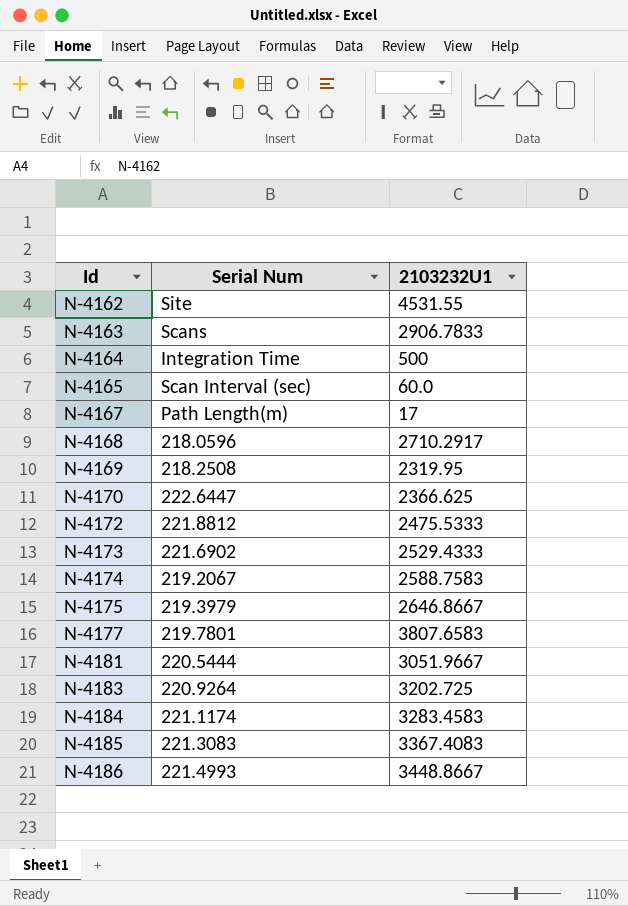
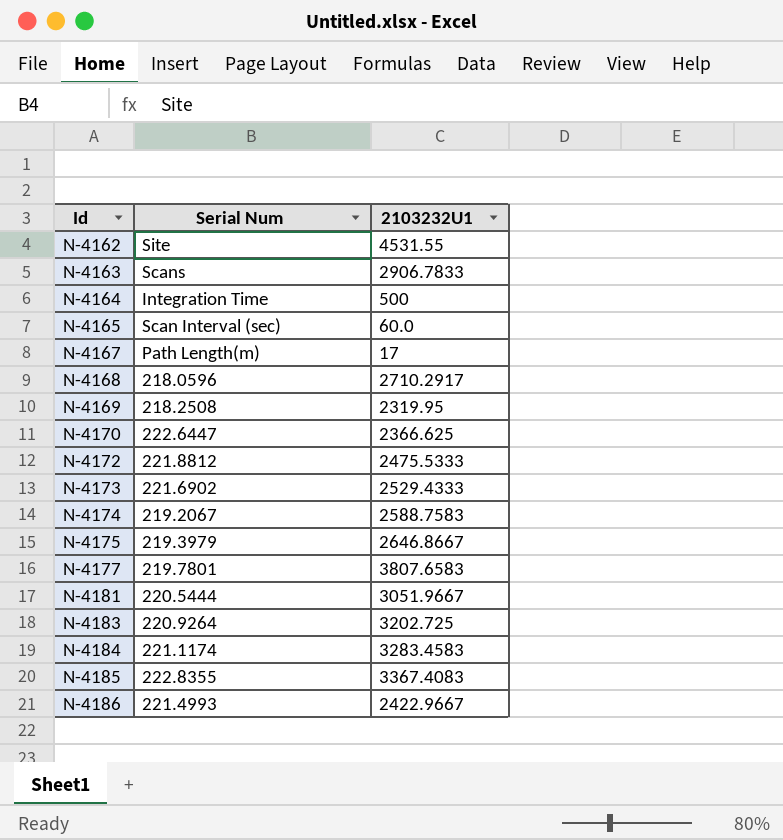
N-4185 | Serial Num: 221.3083 -> 222.8355
N-4186 | 2103232U1: 3448.8667 -> 2422.9667

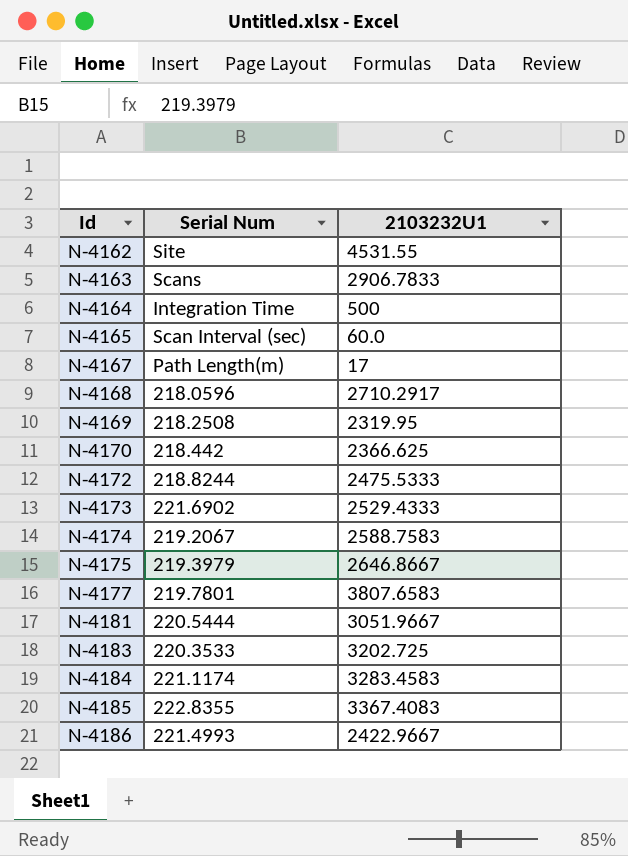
N-4170 | Serial Num: 222.6447 -> 218.442
N-4172 | Serial Num: 221.8812 -> 218.8244
N-4183 | Serial Num: 220.9264 -> 220.3533

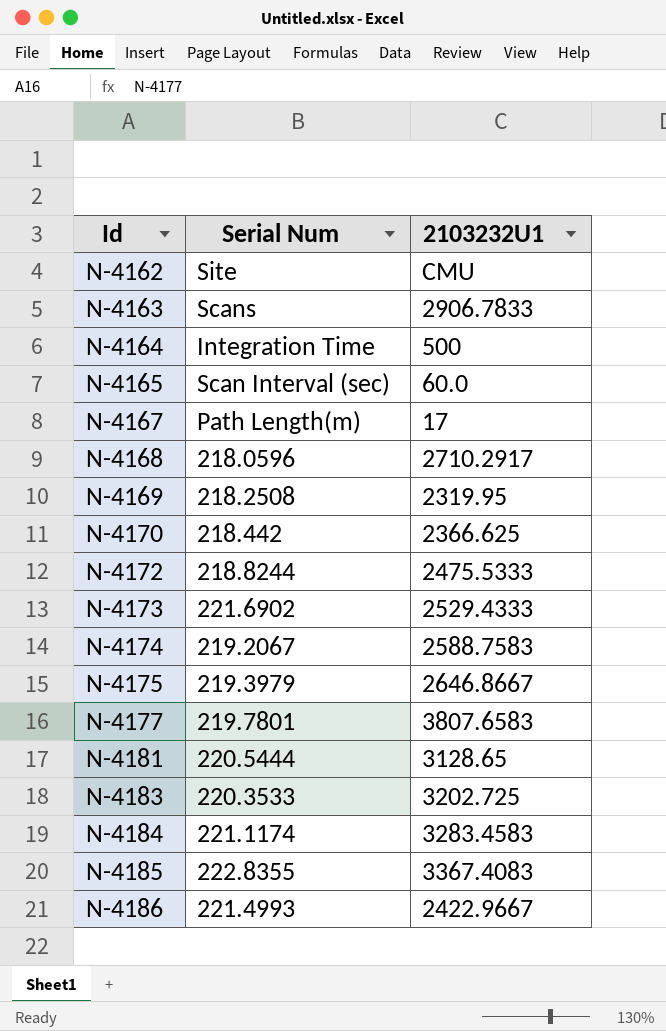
N-4162 | 2103232U1: 4531.55 -> CMU
N-4181 | 2103232U1: 3051.9667 -> 3128.65

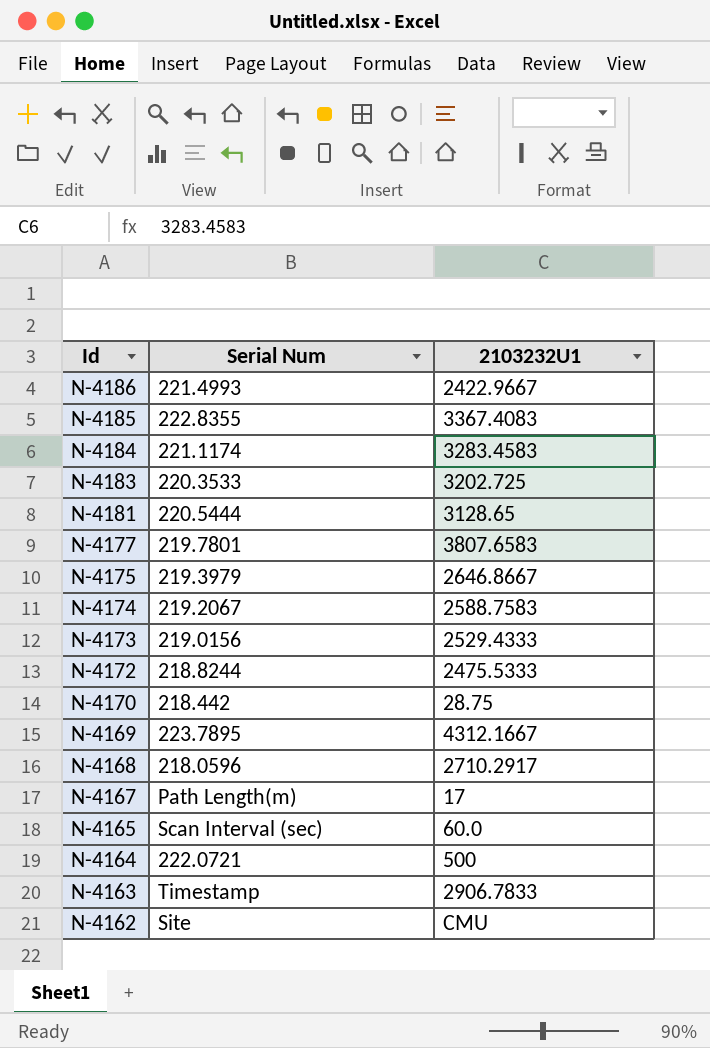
row order: Id ascending -> Id descending
N-4173 | Serial Num: 221.6902 -> 219.0156
N-4170 | 2103232U1: 2366.625 -> 28.75
N-4169 | Serial Num: 218.2508 -> 223.7895
N-4169 | 2103232U1: 2319.95 -> 4312.1667
N-4164 | Serial Num: Integration Time -> 222.0721
N-4163 | Serial Num: Scans -> Timestamp

